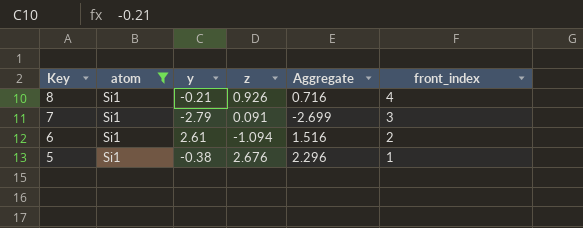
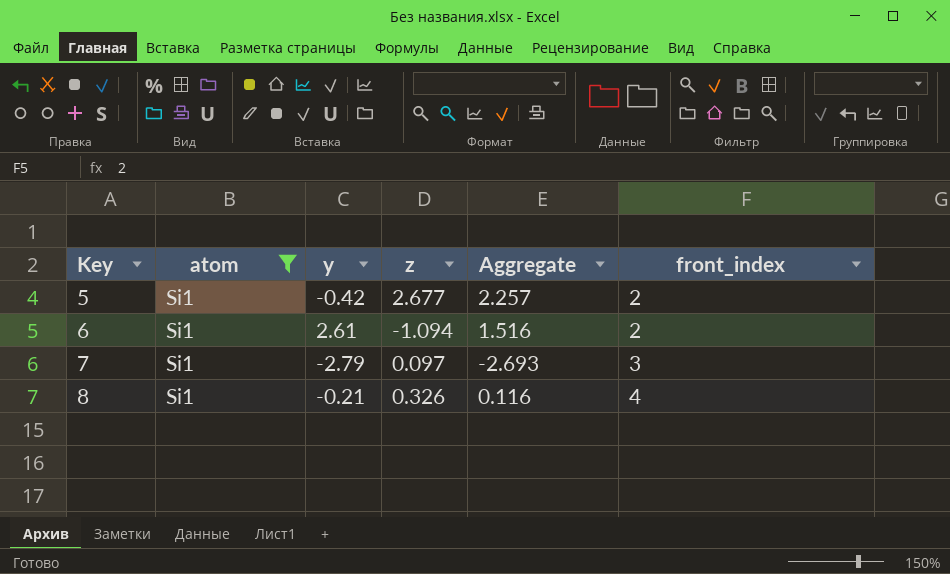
row order: Key descending -> Key ascending
5 | y: -0.38 -> -0.42
5 | z: 2.676 -> 2.677
5 | Aggregate: 2.296 -> 2.257
5 | front_index: 1 -> 2
7 | z: 0.091 -> 0.097
7 | Aggregate: -2.699 -> -2.693
8 | z: 0.926 -> 0.326
8 | Aggregate: 0.716 -> 0.116

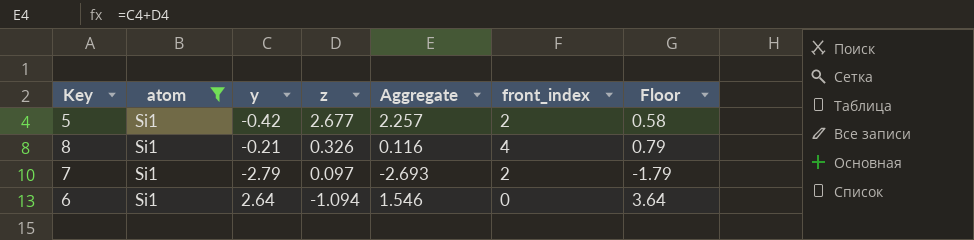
row order: Key ascending -> z descending
column Floor | formula: none -> [y] + 1
7 | front_index: 3 -> 2
6 | y: 2.61 -> 2.64
6 | Aggregate: 1.516 -> 1.546
6 | front_index: 2 -> 0

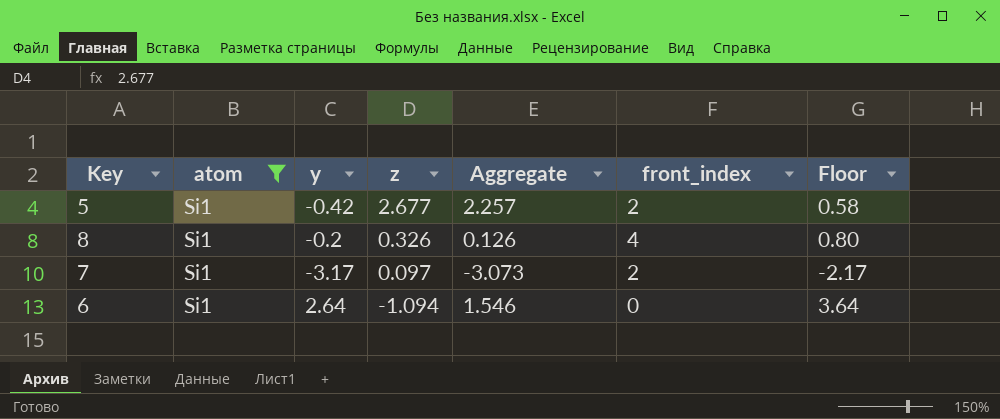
8 | y: -0.21 -> -0.2
8 | Aggregate: 0.116 -> 0.126
8 | Floor: 0.79 -> 0.80
7 | y: -2.79 -> -3.17
7 | Aggregate: -2.693 -> -3.073
7 | Floor: -1.79 -> -2.17

